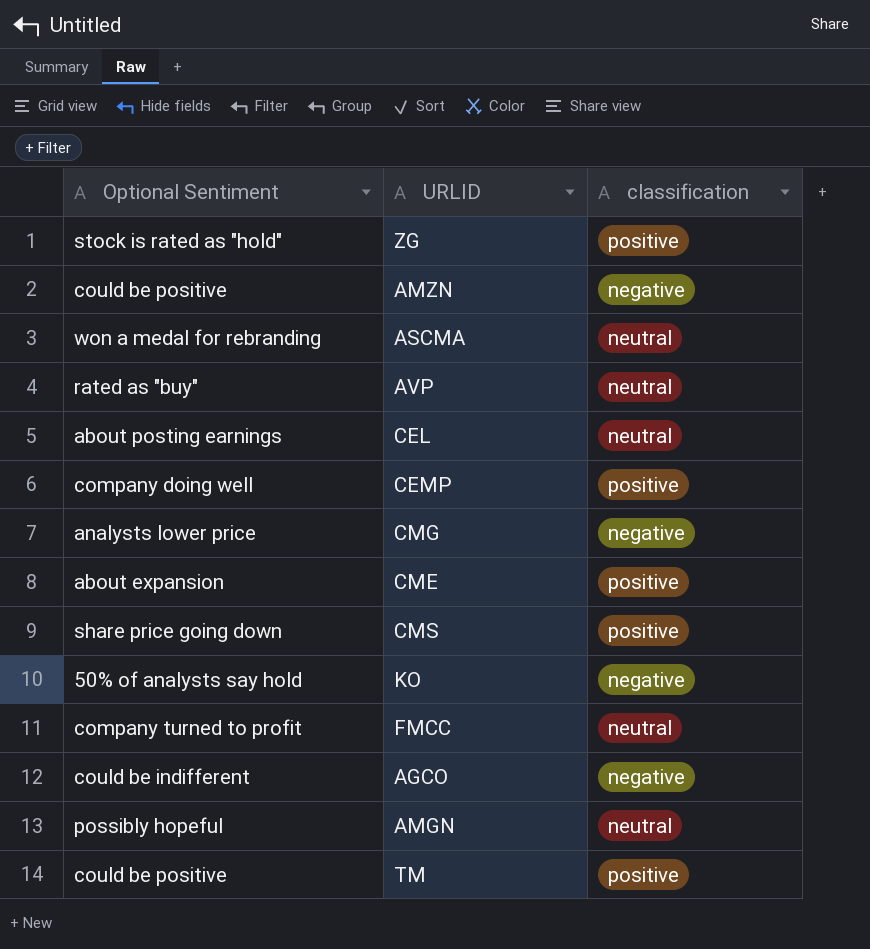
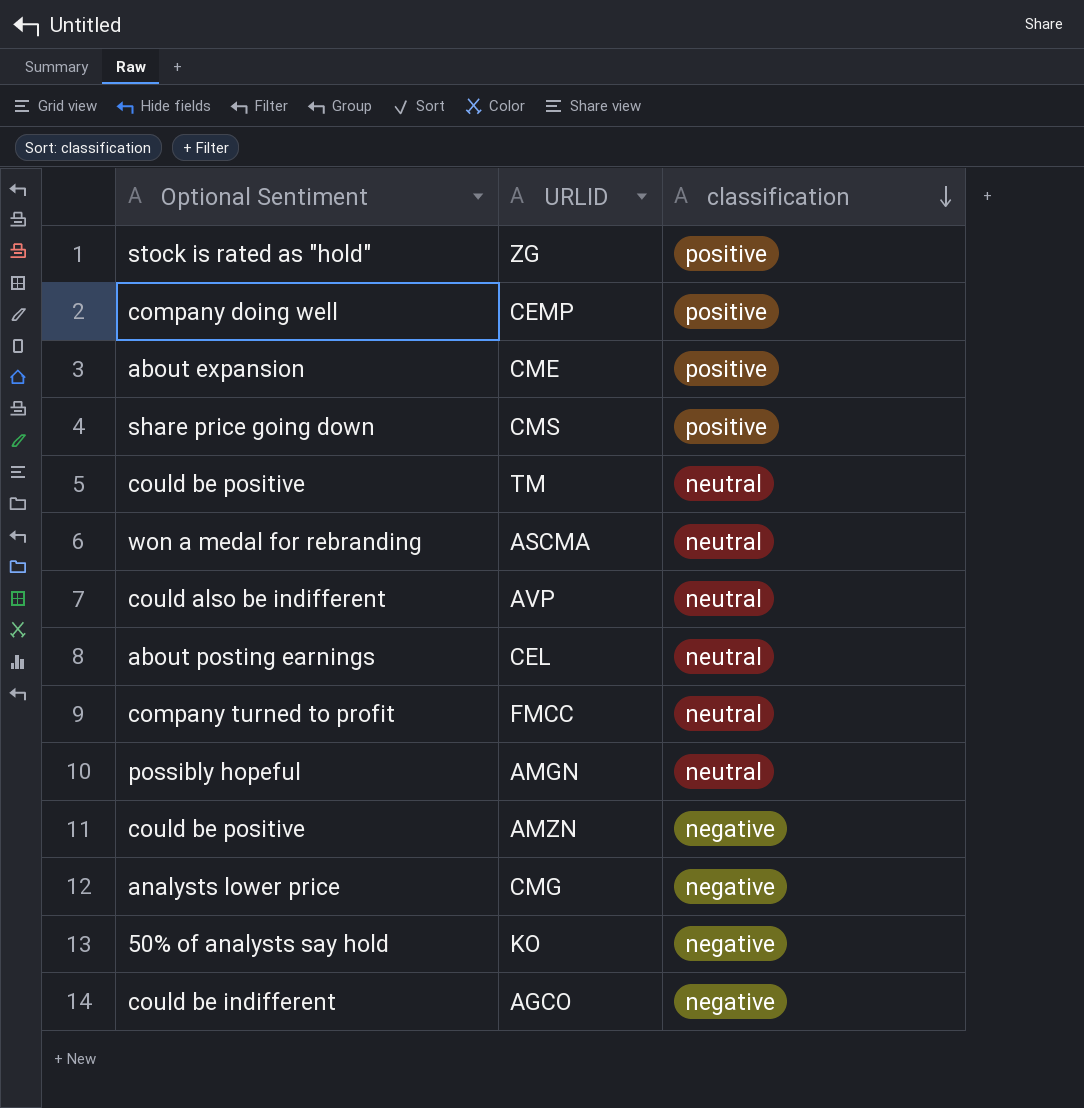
row order: none -> classification descending
TM | classification: positive -> neutral
AVP | Optional Sentiment: rated as "buy" -> could also be indifferent

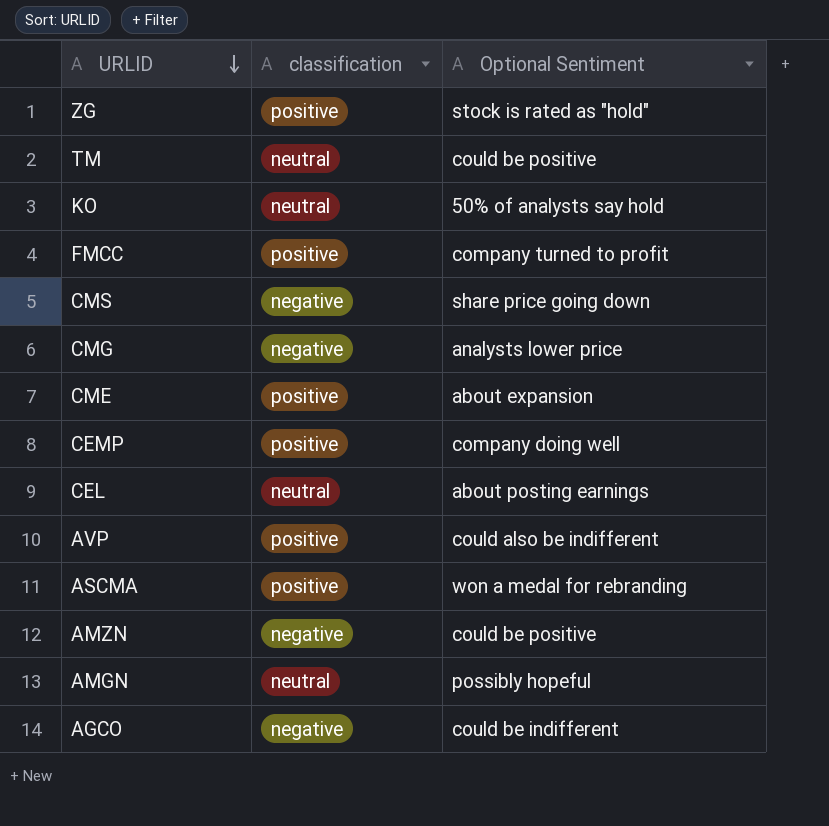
row order: classification descending -> URLID descending
column Optional Sentiment | position: 1 -> 3
KO | classification: negative -> neutral
FMCC | classification: neutral -> positive
CMS | classification: positive -> negative
AVP | classification: neutral -> positive
ASCMA | classification: neutral -> positive

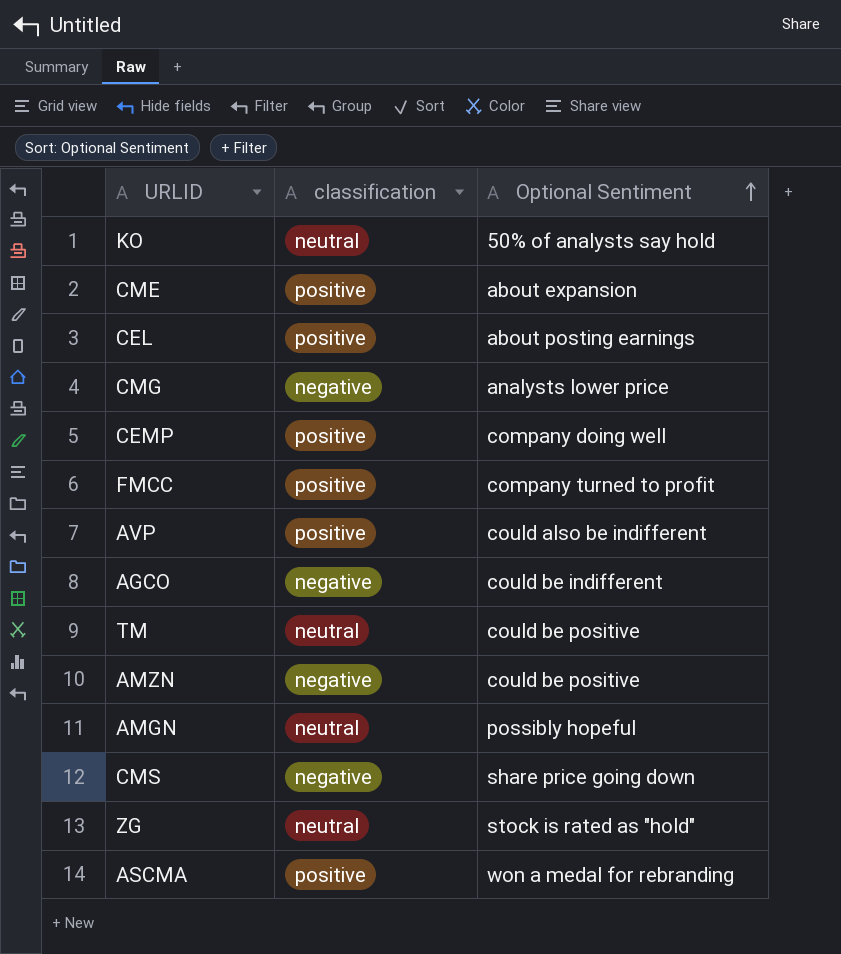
row order: URLID descending -> Optional Sentiment ascending
CEL | classification: neutral -> positive
ZG | classification: positive -> neutral

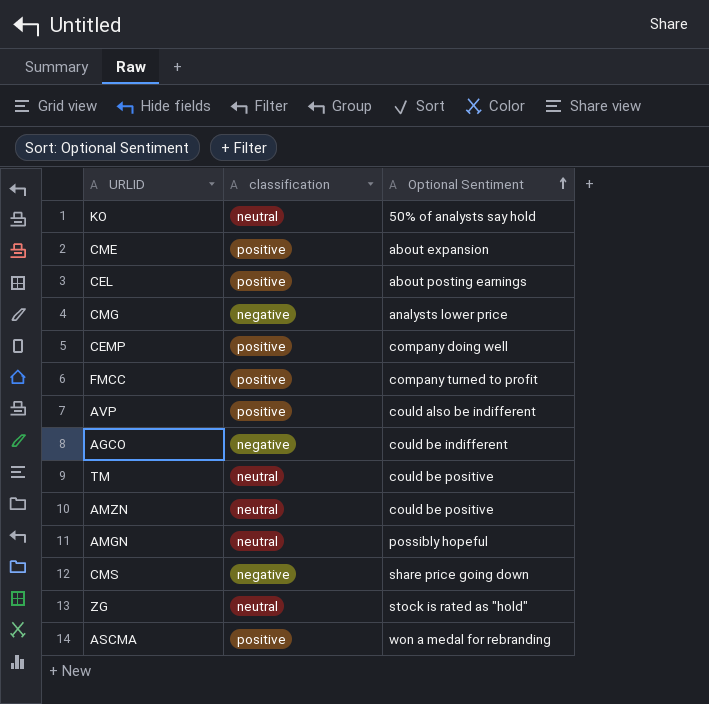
AMZN | classification: negative -> neutral

